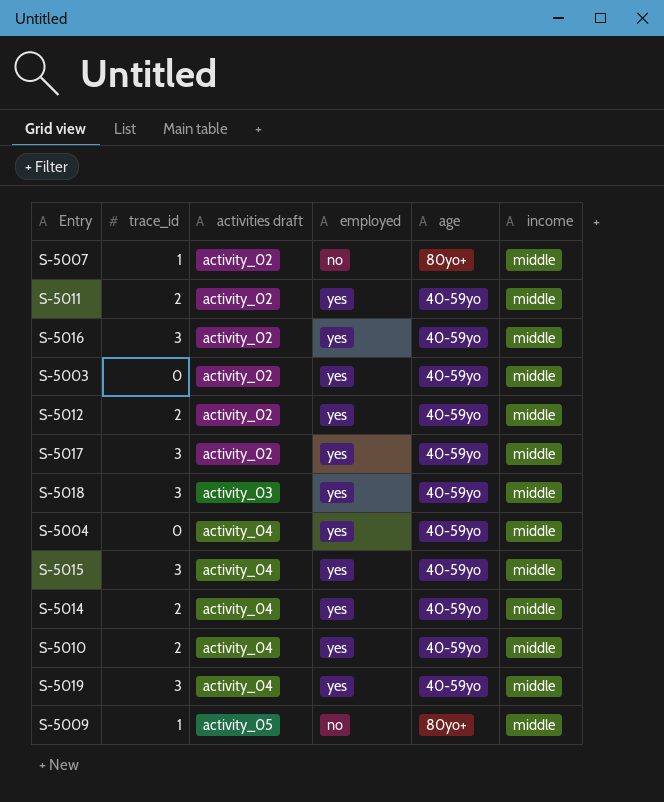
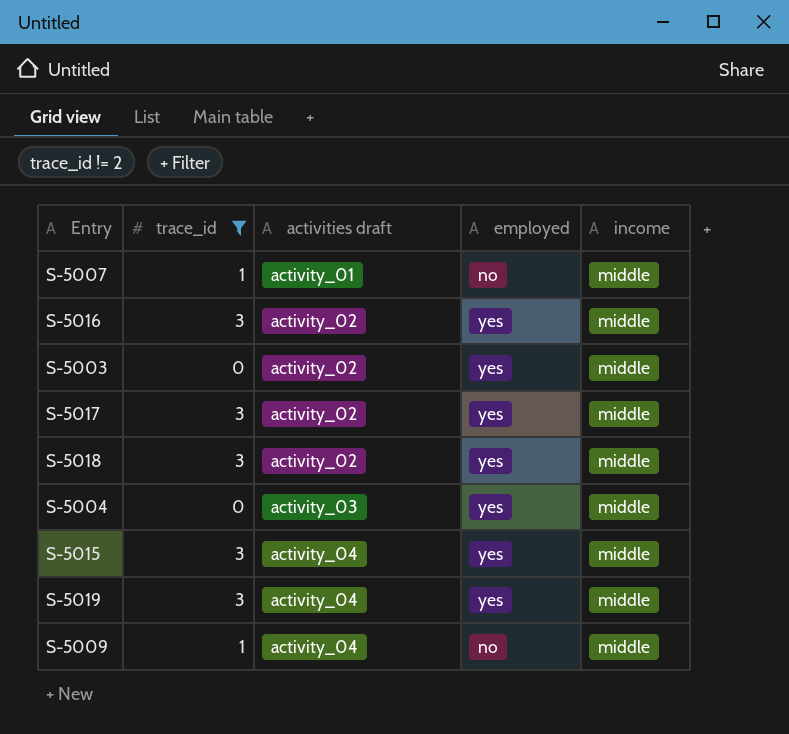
filter: none -> trace_id != 2
column age | position: 5 -> none
S-5007 | activities draft: activity_02 -> activity_01
S-5018 | activities draft: activity_03 -> activity_02
S-5004 | activities draft: activity_04 -> activity_03
S-5009 | activities draft: activity_05 -> activity_04

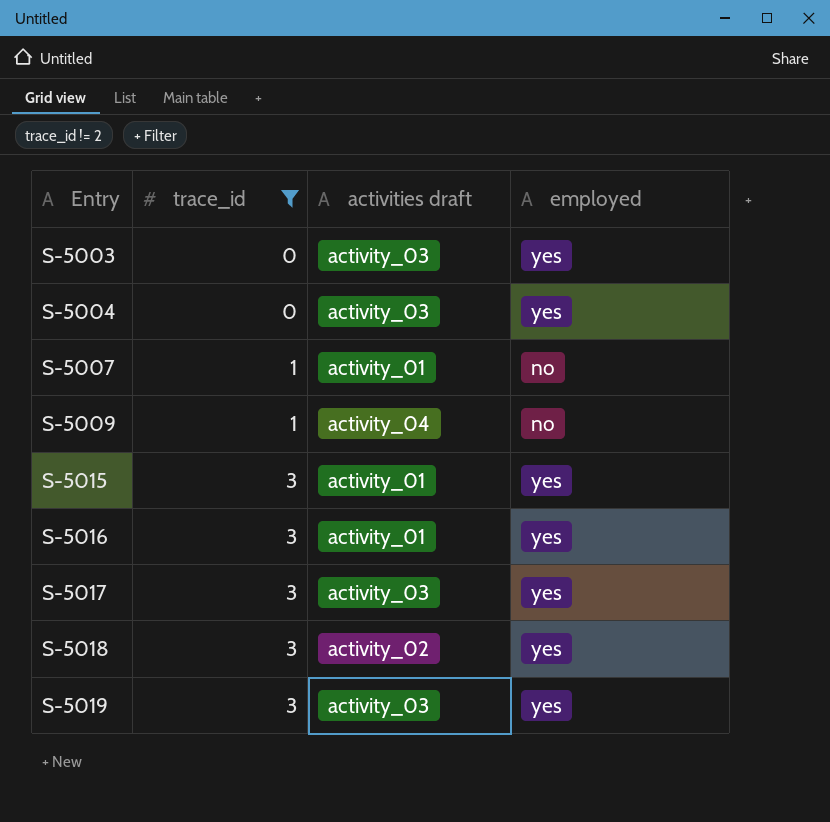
row order: activities draft ascending -> Entry ascending
column income | position: 5 -> none
S-5003 | activities draft: activity_02 -> activity_03
S-5015 | activities draft: activity_04 -> activity_01
S-5016 | activities draft: activity_02 -> activity_01
S-5017 | activities draft: activity_02 -> activity_03
S-5019 | activities draft: activity_04 -> activity_03

